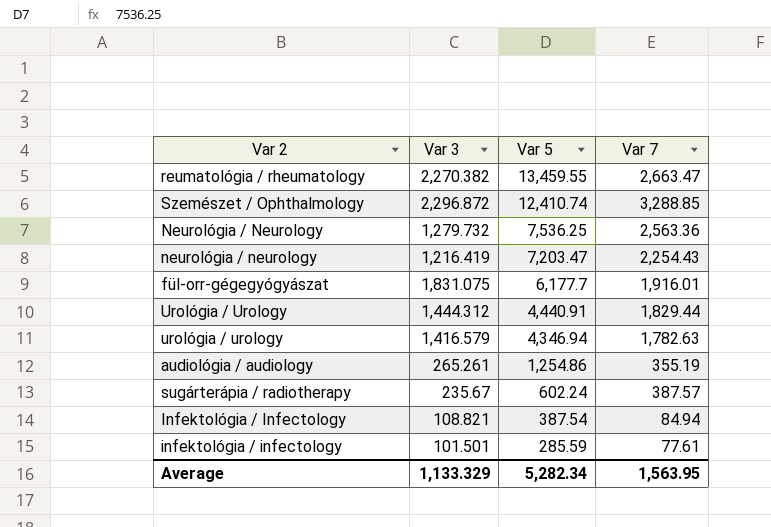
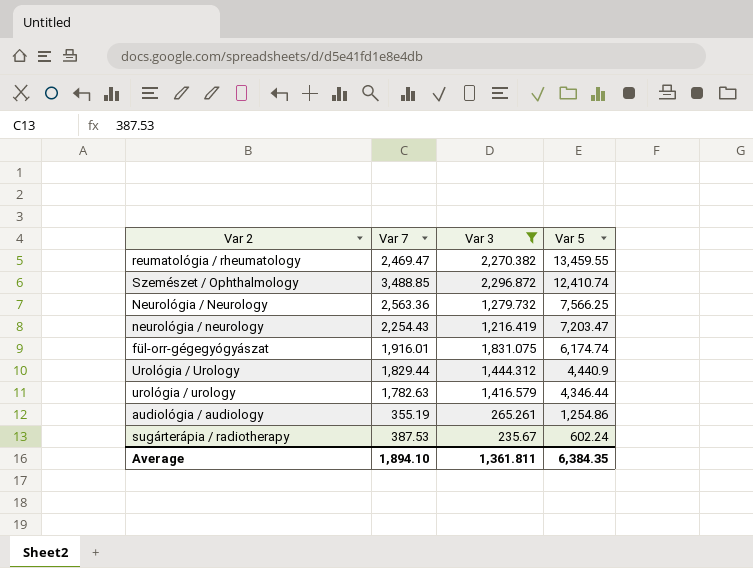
filter: none -> Var 3 >= 235.67
column Var 7 | position: 4 -> 2
reumatológia / rheumatology | Var 7: 2,663.47 -> 2,469.47
Szemészet / Ophthalmology | Var 7: 3,288.85 -> 3,488.85
Neurológia / Neurology | Var 5: 7,536.25 -> 7,566.25
fül-orr-gégegyógyászat | Var 5: 6,177.7 -> 6,174.74
Urológia / Urology | Var 5: 4,440.91 -> 4,440.9
urológia / urology | Var 5: 4,346.94 -> 4,346.44
sugárterápia / radiotherapy | Var 7: 387.57 -> 387.53
Average | Var 7: 1,563.95 -> 1,894.10
Average | Var 3: 1,133.329 -> 1,361.811
Average | Var 5: 5,282.34 -> 6,384.35

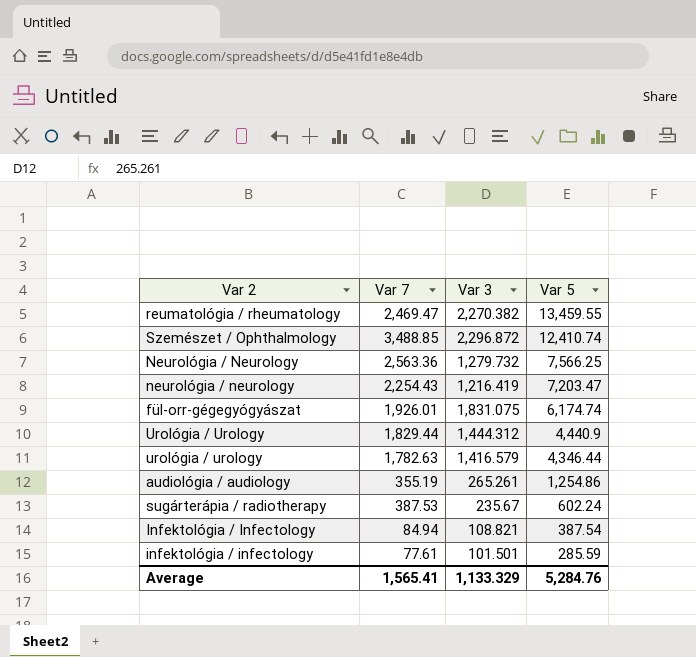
filter: Var 3 >= 235.67 -> none
fül-orr-gégegyógyászat | Var 7: 1,916.01 -> 1,926.01
Average | Var 7: 1,894.10 -> 1,565.41
Average | Var 3: 1,361.811 -> 1,133.329
Average | Var 5: 6,384.35 -> 5,284.76

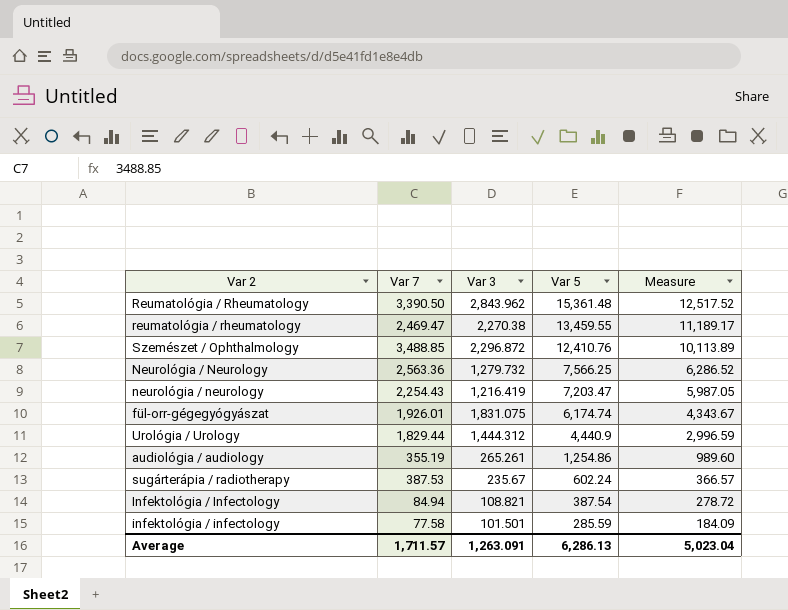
column Measure | formula: none -> [Var 5] - [Var 3]
row urológia / urology: 1,782.63 | 1,416.579 | 4,346.44 -> none
row Reumatológia / Rheumatology: none -> 3,390.50 | 2,843.962 | 15,361.48 | 12,517.52
reumatológia / rheumatology | Var 3: 2,270.382 -> 2,270.38
Szemészet / Ophthalmology | Var 5: 12,410.74 -> 12,410.76
infektológia / infectology | Var 7: 77.61 -> 77.58
Average | Var 7: 1,565.41 -> 1,711.57
Average | Var 3: 1,133.329 -> 1,263.091
Average | Var 5: 5,284.76 -> 6,286.13

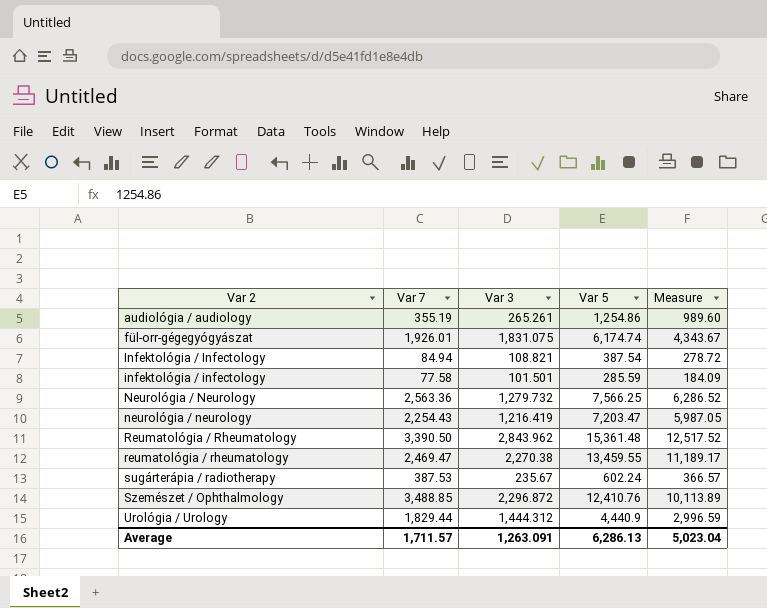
row order: Var 5 descending -> Var 2 ascending

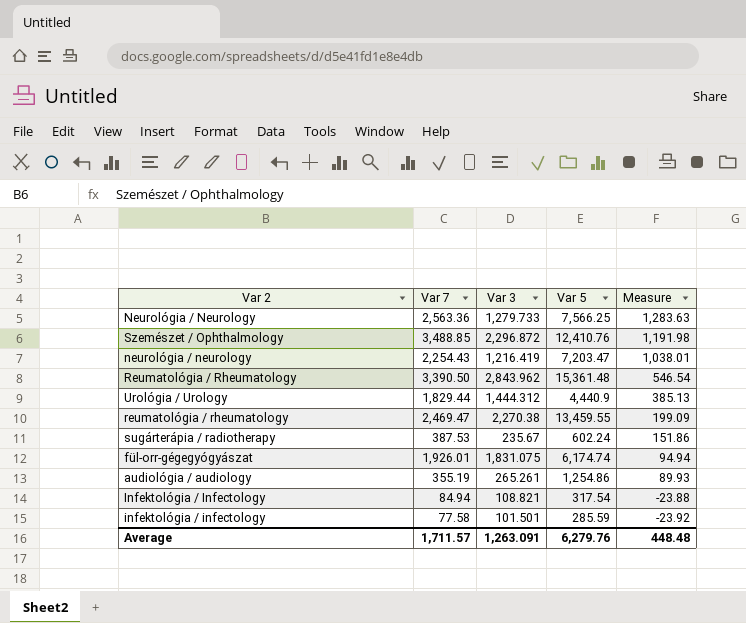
row order: Var 2 ascending -> Measure descending
column Measure | formula: [Var 5] - [Var 3] -> [Var 7] - [Var 3]
Neurológia / Neurology | Var 3: 1,279.732 -> 1,279.733
Infektológia / Infectology | Var 5: 387.54 -> 317.54
Average | Var 5: 6,286.13 -> 6,279.76
Average | Measure: 5,023.04 -> 448.48

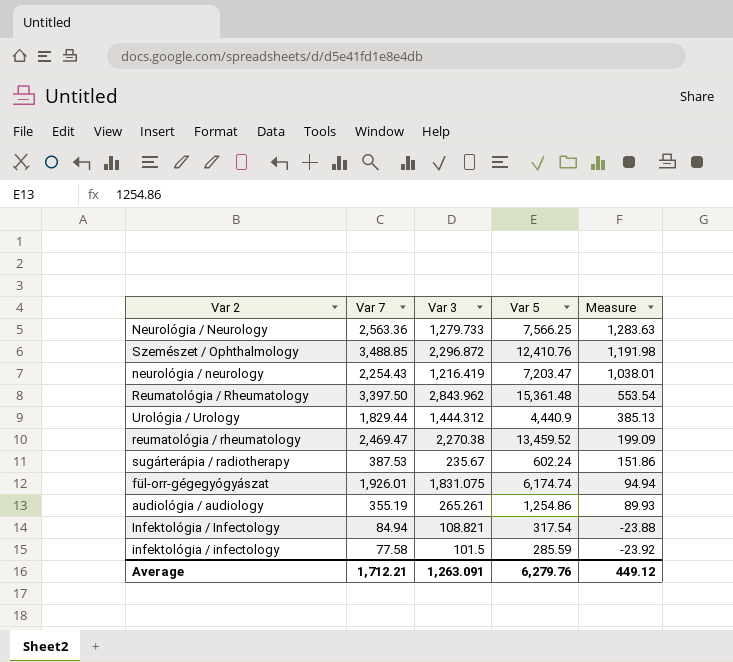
Reumatológia / Rheumatology | Var 7: 3,390.50 -> 3,397.50
Reumatológia / Rheumatology | Measure: 546.54 -> 553.54
reumatológia / rheumatology | Var 5: 13,459.55 -> 13,459.52
infektológia / infectology | Var 3: 101.501 -> 101.5
Average | Var 7: 1,711.57 -> 1,712.21
Average | Measure: 448.48 -> 449.12

